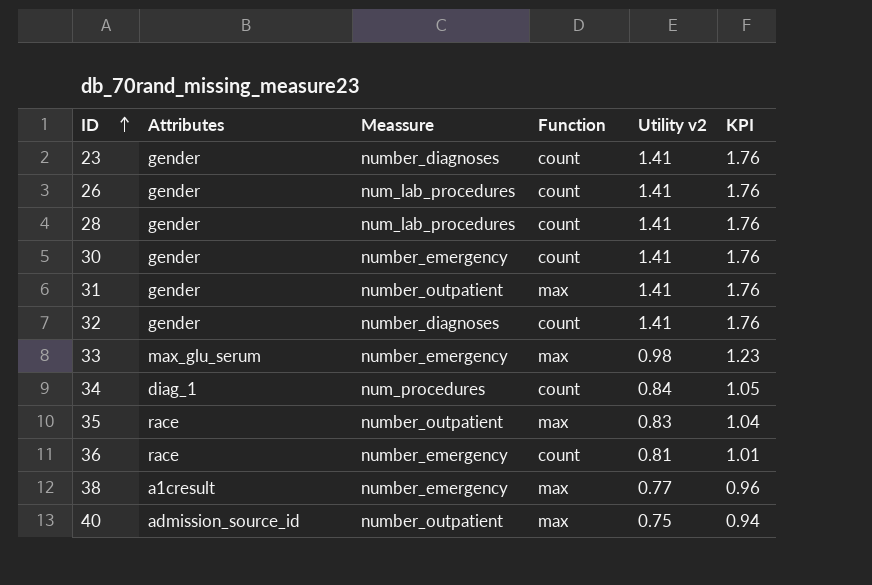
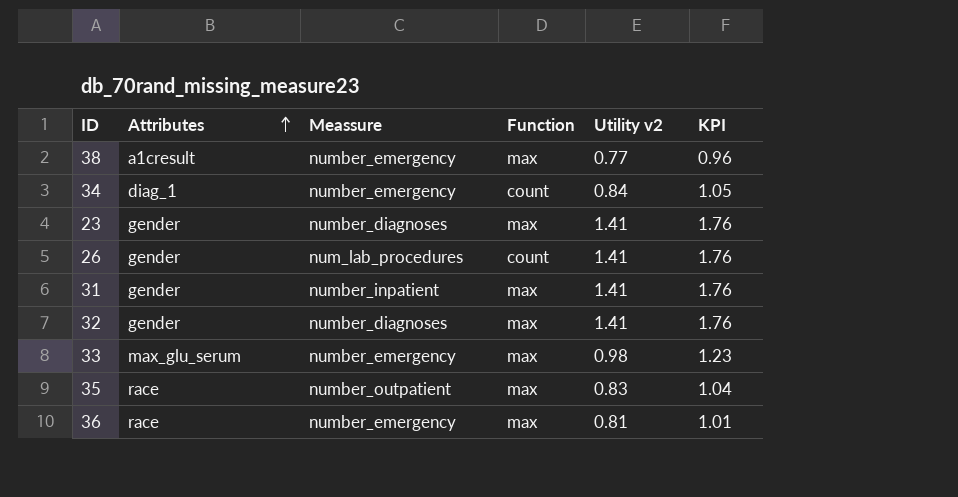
row order: ID ascending -> Attributes ascending
row 28: gender | num_lab_procedures | count | 1.41 | 1.76 -> none
row 30: gender | number_emergency | count | 1.41 | 1.76 -> none
row 40: admission_source_id | number_outpatient | max | 0.75 | 0.94 -> none
34 | Meassure: num_procedures -> number_emergency
23 | Function: count -> max
31 | Meassure: number_outpatient -> number_inpatient
32 | Function: count -> max
36 | Function: count -> max

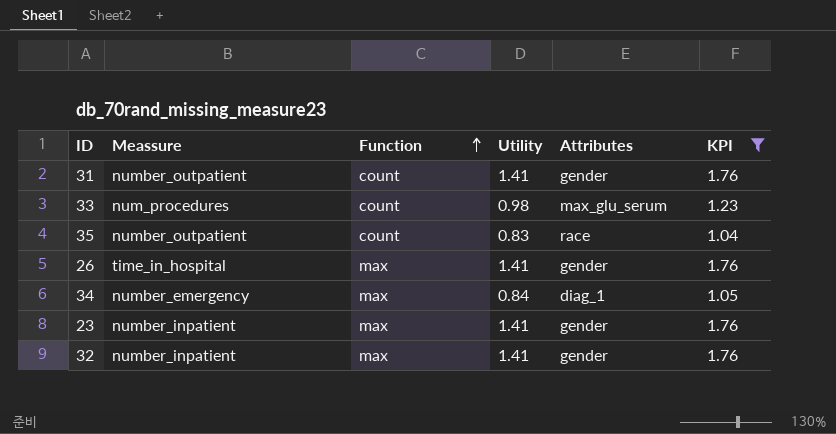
filter: none -> KPI >= 1.04
row order: Attributes ascending -> Function ascending
column name: Utility v2 -> Utility
column Attributes | position: 2 -> 5
31 | Meassure: number_inpatient -> number_outpatient
31 | Function: max -> count
33 | Meassure: number_emergency -> num_procedures
33 | Function: max -> count
35 | Function: max -> count
26 | Meassure: num_lab_procedures -> time_in_hospital
26 | Function: count -> max
34 | Function: count -> max
23 | Meassure: number_diagnoses -> number_inpatient
32 | Meassure: number_diagnoses -> number_inpatient

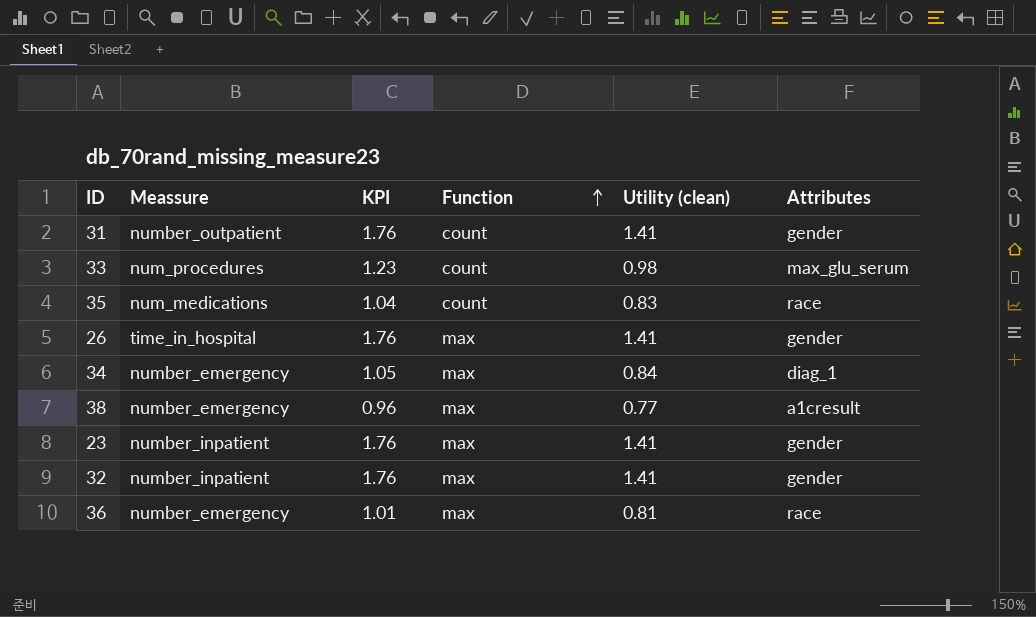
filter: KPI >= 1.04 -> none
column KPI | position: 6 -> 3
column name: Utility -> Utility (clean)
35 | Meassure: number_outpatient -> num_medications

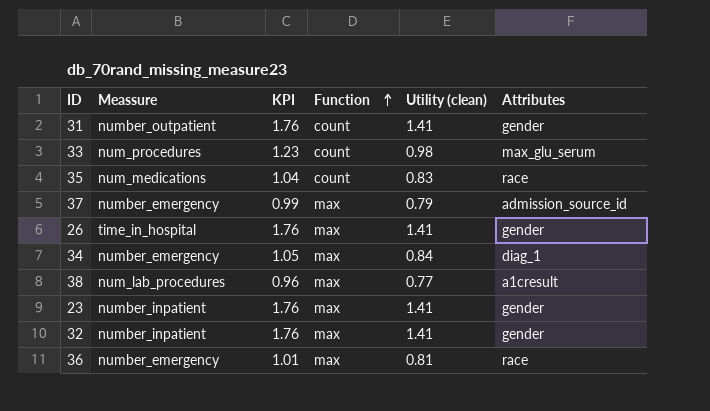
row 37: none -> number_emergency | 0.99 | max | 0.79 | admission_source_id
38 | Meassure: number_emergency -> num_lab_procedures

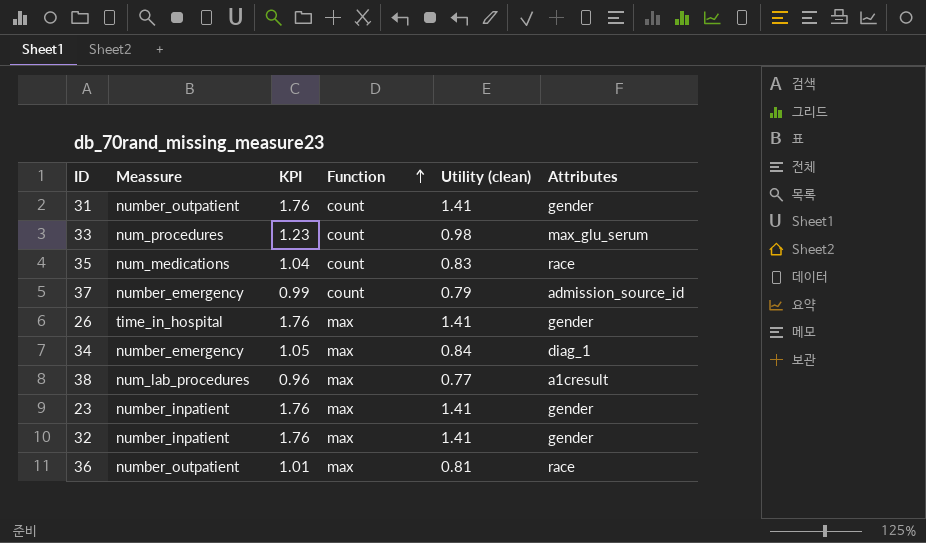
37 | Function: max -> count
36 | Meassure: number_emergency -> number_outpatient

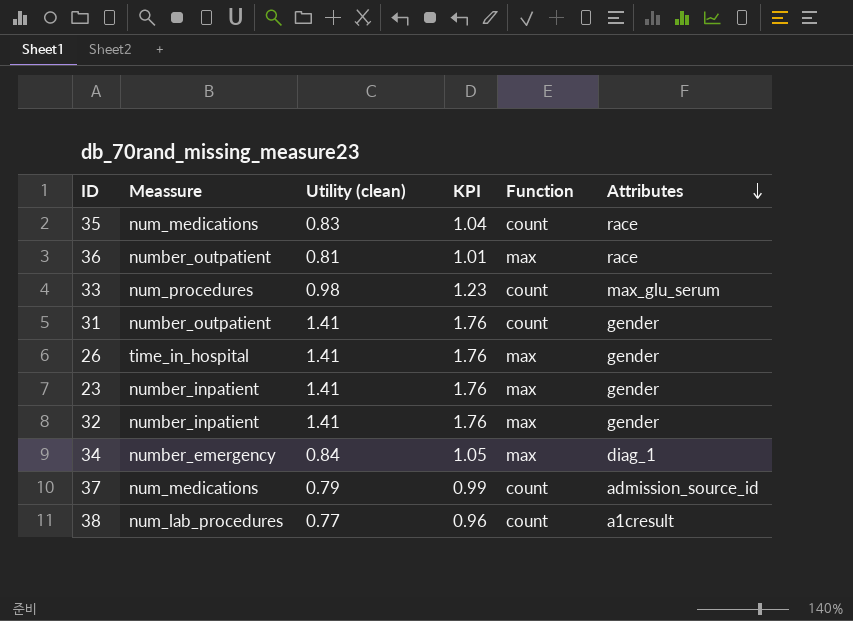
row order: Function ascending -> Attributes descending
column Utility (clean) | position: 5 -> 3
37 | Meassure: number_emergency -> num_medications
38 | Function: max -> count

